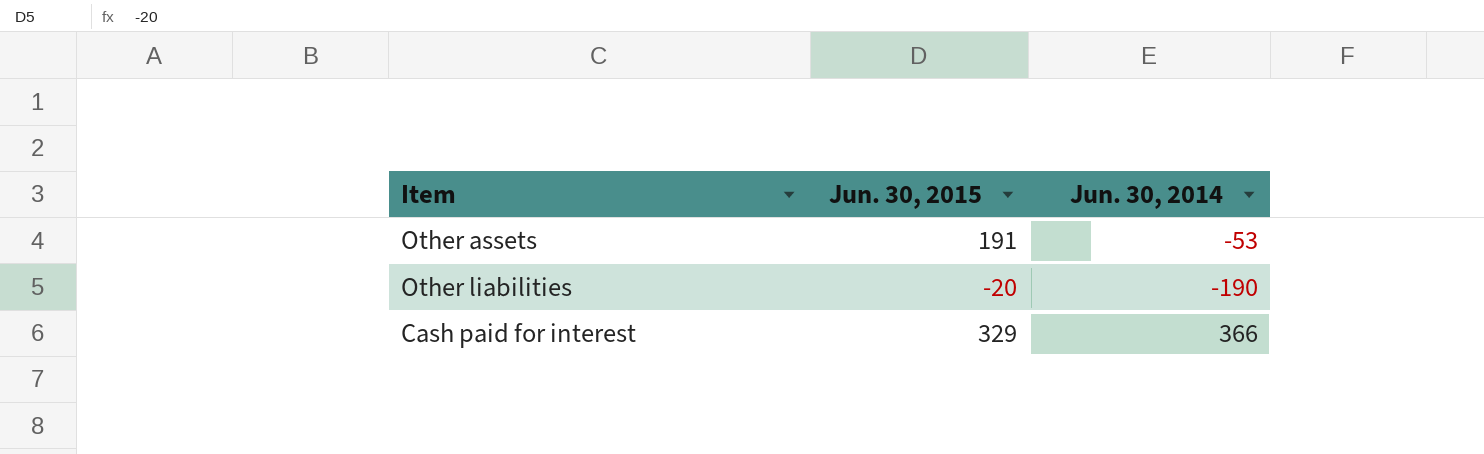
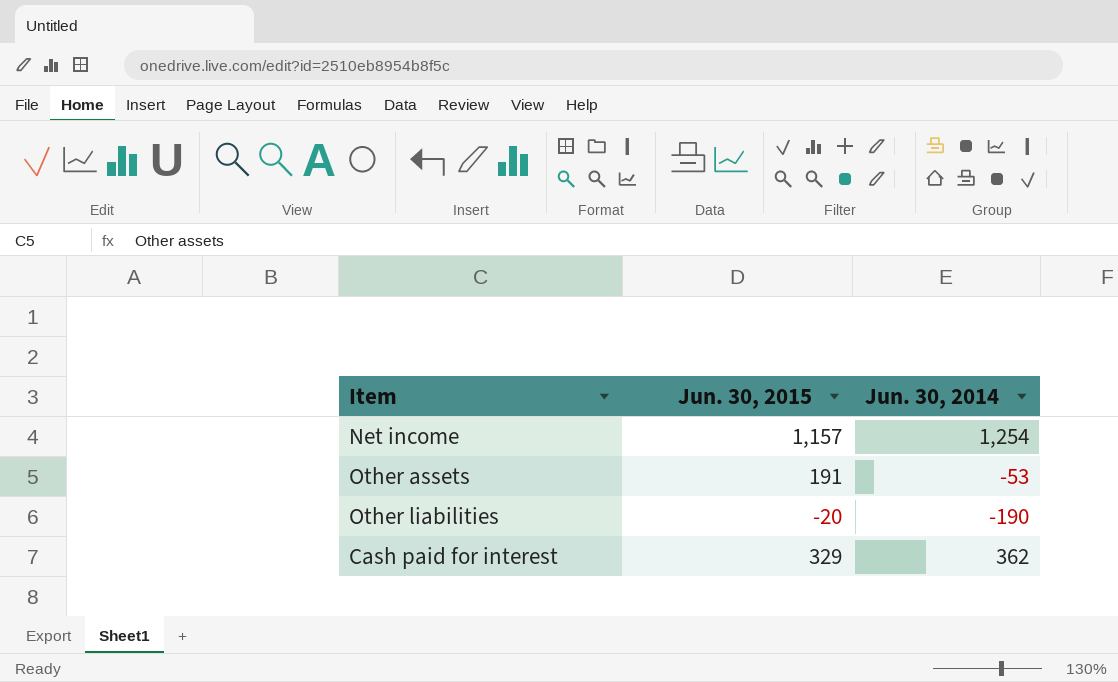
row Net income: none -> 1,157 | 1,254
Cash paid for interest | Jun. 30, 2014: 366 -> 362

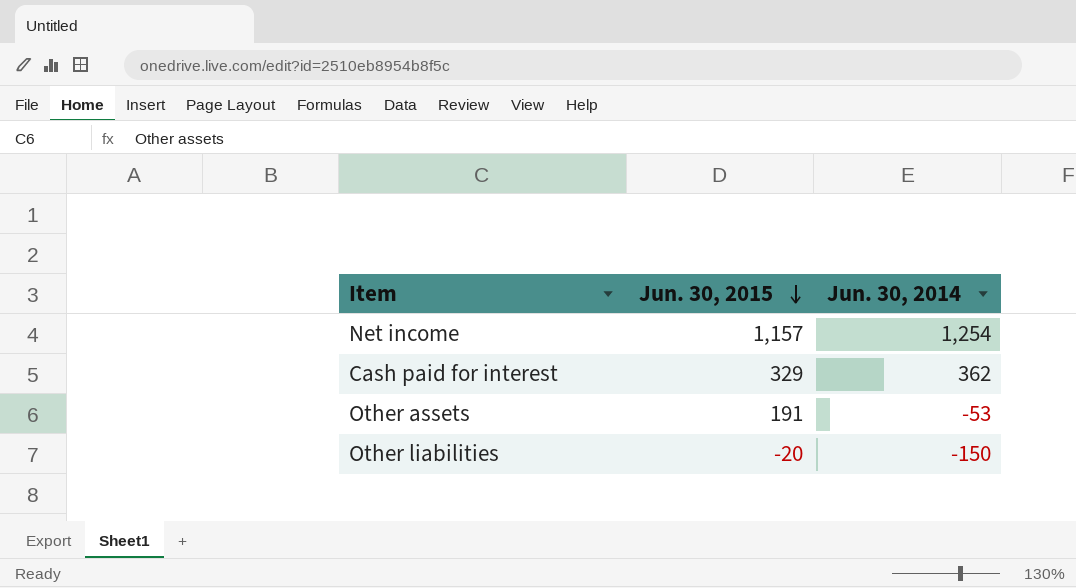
row order: none -> Jun. 30, 2015 descending
Other liabilities | Jun. 30, 2014: -190 -> -150

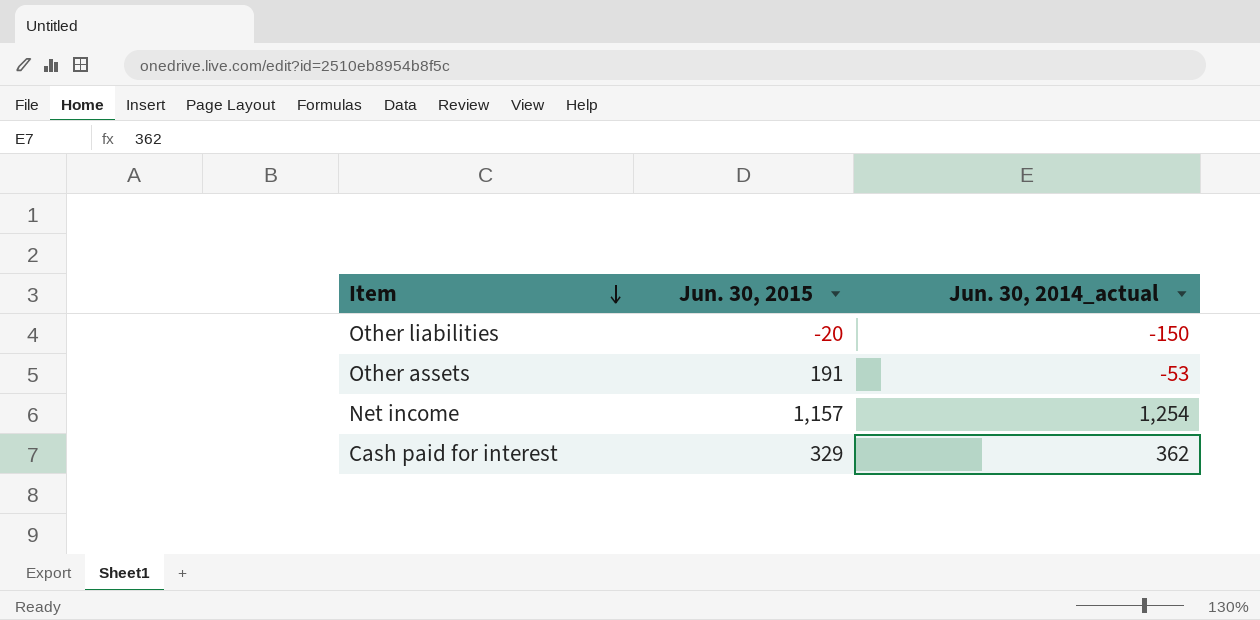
row order: Jun. 30, 2015 descending -> Item descending
column name: Jun. 30, 2014 -> Jun. 30, 2014_actual

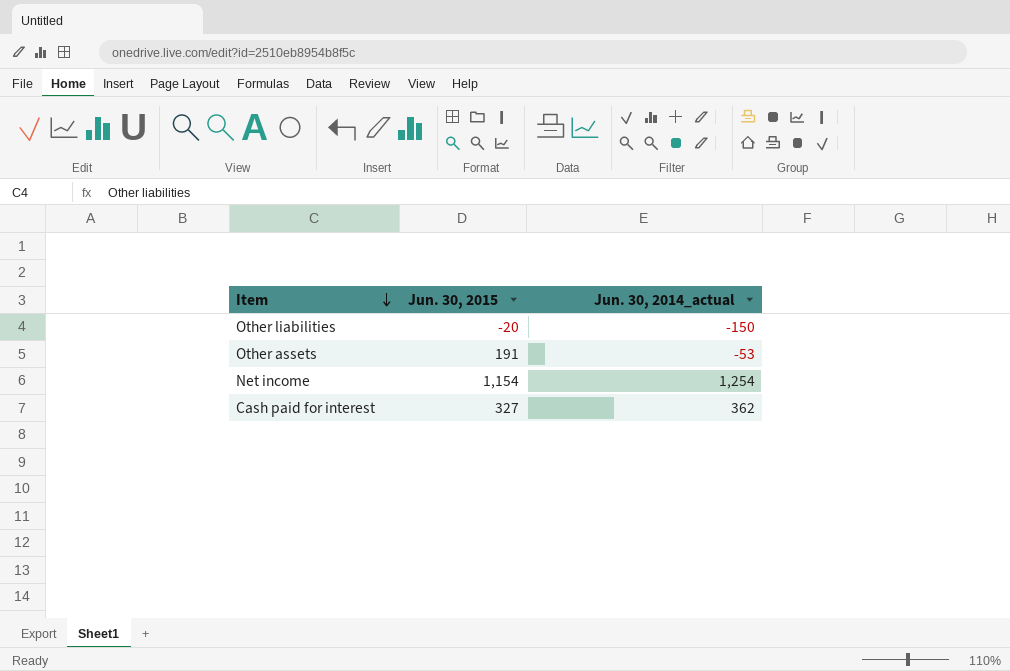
Net income | Jun. 30, 2015: 1,157 -> 1,154
Cash paid for interest | Jun. 30, 2015: 329 -> 327

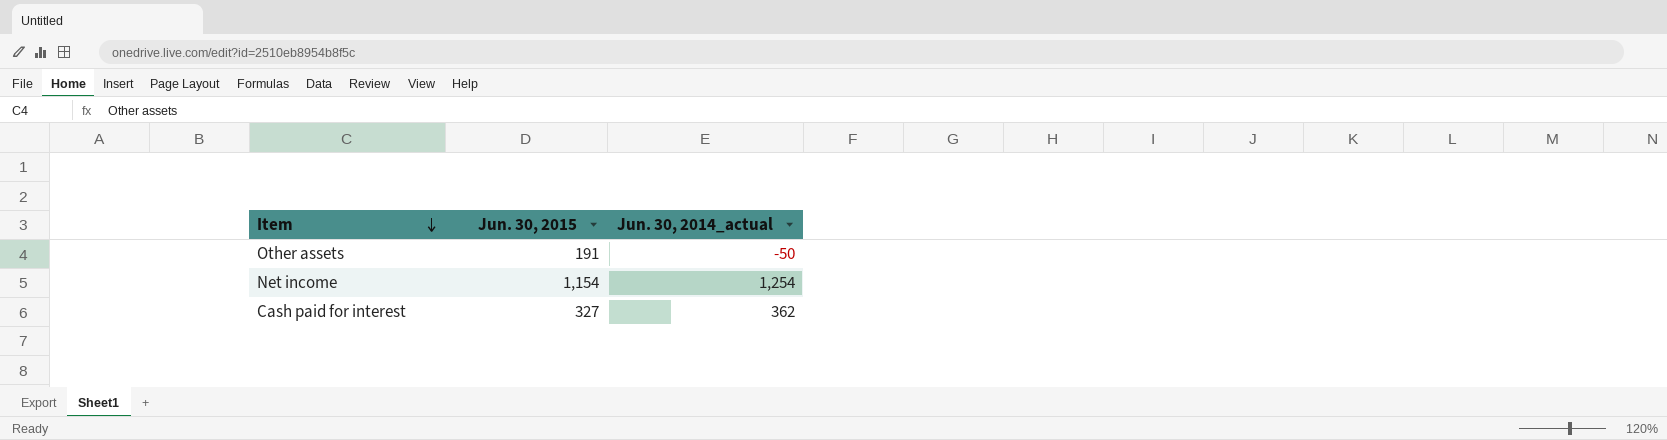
row Other liabilities: -20 | -150 -> none
Other assets | Jun. 30, 2014_actual: -53 -> -50

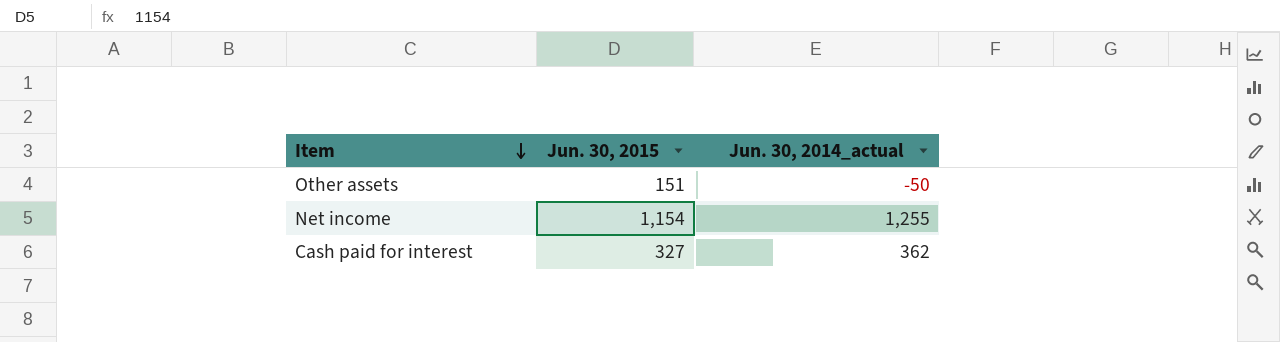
Other assets | Jun. 30, 2015: 191 -> 151
Net income | Jun. 30, 2014_actual: 1,254 -> 1,255

